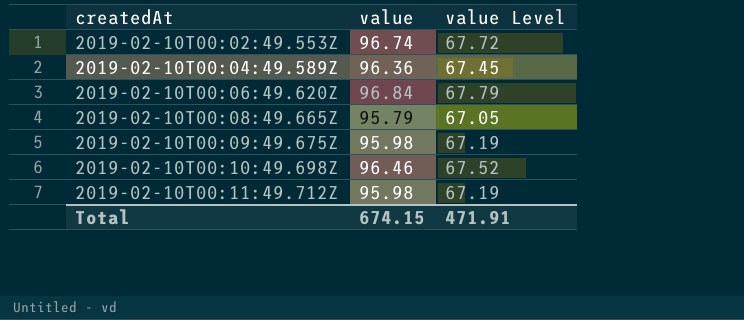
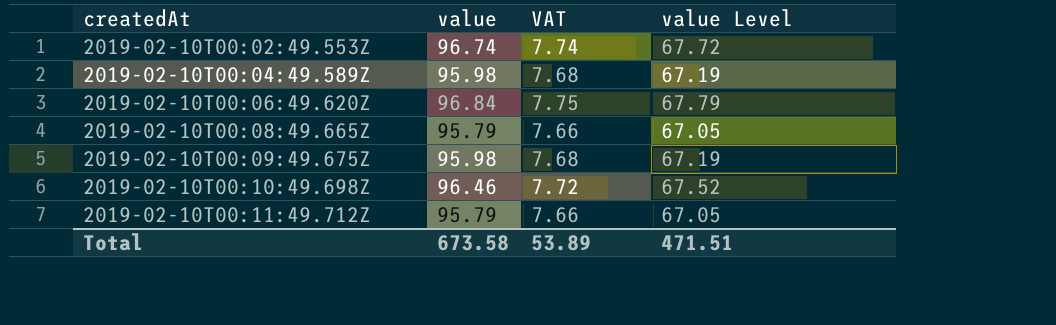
column VAT | formula: none -> [value] * 0.08
2019-02-10T00:04:49.589Z | value: 96.36 -> 95.98
2019-02-10T00:04:49.589Z | value Level: 67.45 -> 67.19
2019-02-10T00:11:49.712Z | value: 95.98 -> 95.79
2019-02-10T00:11:49.712Z | value Level: 67.19 -> 67.05
Total | value: 674.15 -> 673.58
Total | value Level: 471.91 -> 471.51

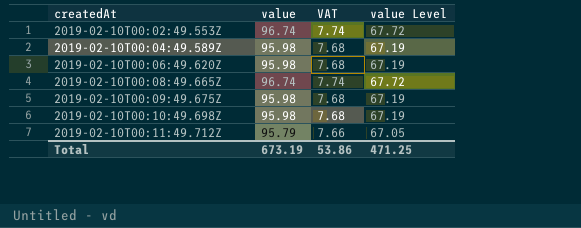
2019-02-10T00:06:49.620Z | value: 96.84 -> 95.98
2019-02-10T00:06:49.620Z | VAT: 7.75 -> 7.68
2019-02-10T00:06:49.620Z | value Level: 67.79 -> 67.19
2019-02-10T00:08:49.665Z | value: 95.79 -> 96.74
2019-02-10T00:08:49.665Z | VAT: 7.66 -> 7.74
2019-02-10T00:08:49.665Z | value Level: 67.05 -> 67.72
2019-02-10T00:10:49.698Z | value: 96.46 -> 95.98
2019-02-10T00:10:49.698Z | VAT: 7.72 -> 7.68
2019-02-10T00:10:49.698Z | value Level: 67.52 -> 67.19
Total | value: 673.58 -> 673.19
Total | VAT: 53.89 -> 53.86
Total | value Level: 471.51 -> 471.25

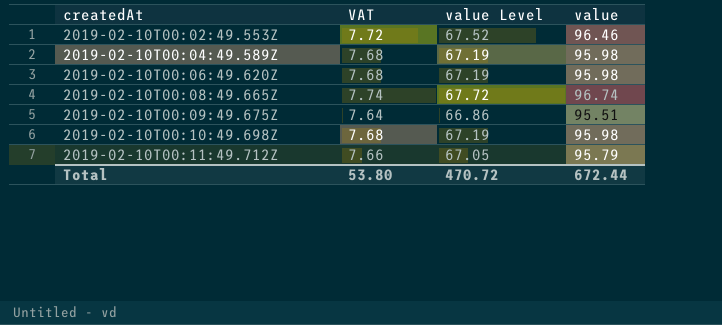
column value | position: 2 -> 4
2019-02-10T00:02:49.553Z | VAT: 7.74 -> 7.72
2019-02-10T00:02:49.553Z | value Level: 67.72 -> 67.52
2019-02-10T00:02:49.553Z | value: 96.74 -> 96.46
2019-02-10T00:09:49.675Z | VAT: 7.68 -> 7.64
2019-02-10T00:09:49.675Z | value Level: 67.19 -> 66.86
2019-02-10T00:09:49.675Z | value: 95.98 -> 95.51
Total | VAT: 53.86 -> 53.80
Total | value Level: 471.25 -> 470.72
Total | value: 673.19 -> 672.44

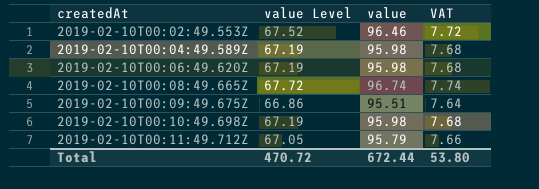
column VAT | position: 2 -> 4

